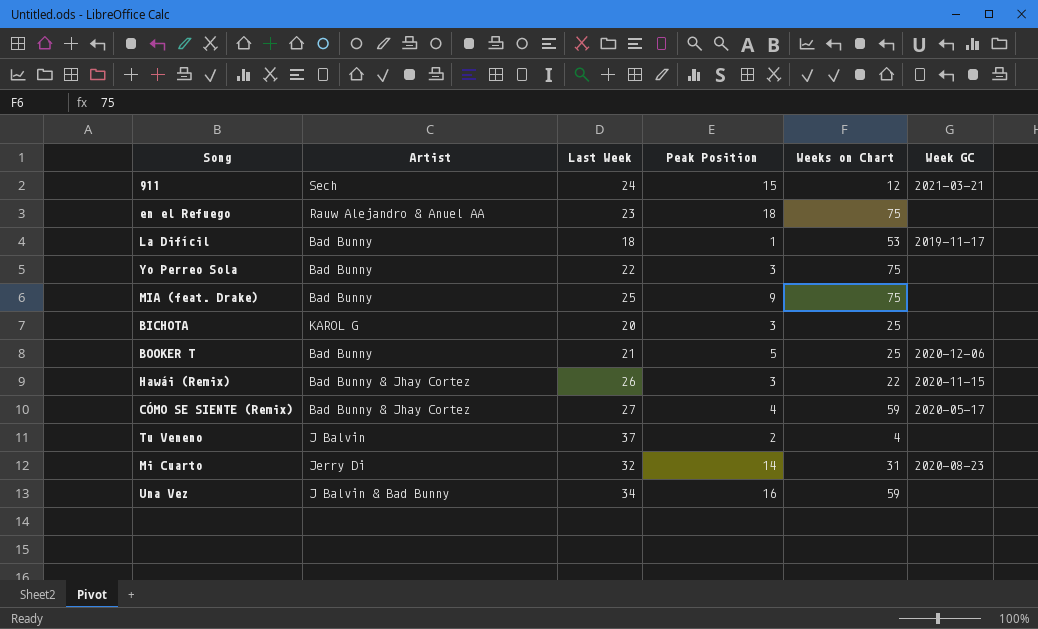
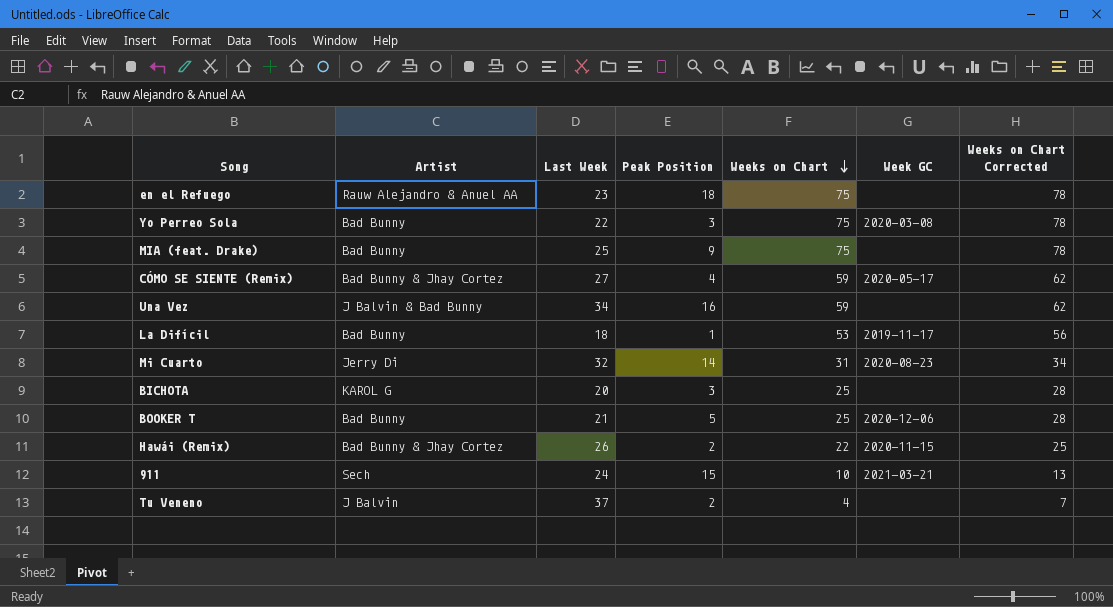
row order: none -> Weeks on Chart descending
column Weeks on Chart Corrected | formula: none -> [Weeks on Chart] + 3
Yo Perreo Sola | Week GC: none -> 2020-03-08
Hawái (Remix) | Peak Position: 3 -> 2
911 | Weeks on Chart: 12 -> 10

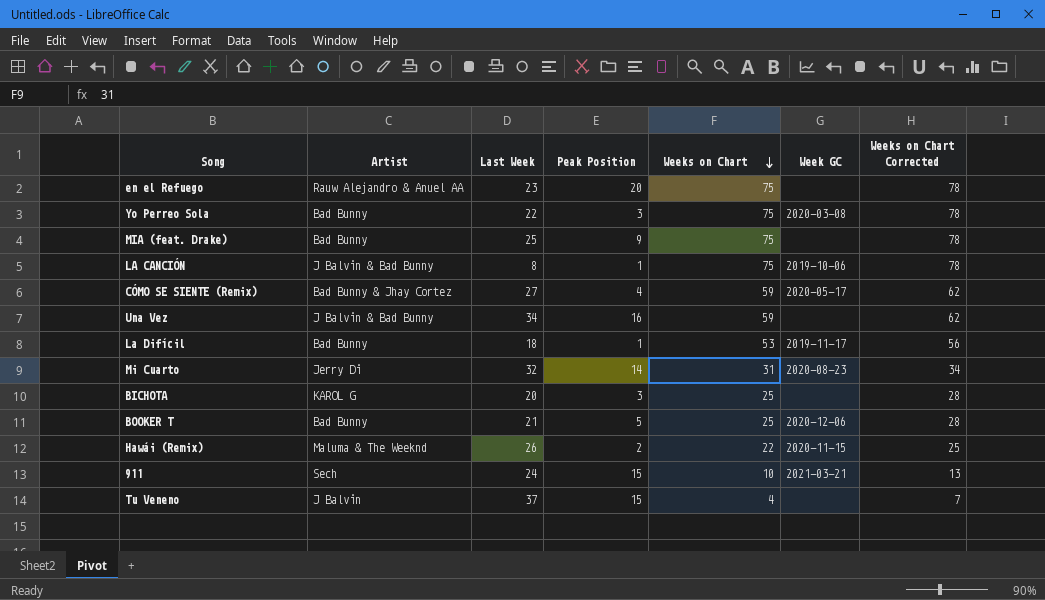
en el Refuego | Peak Position: 18 -> 20
row LA CANCIÓN: none -> J Balvin & Bad Bunny | 8 | 1 | 75 | 2019-10-06 | 78
Hawái (Remix) | Artist: Bad Bunny & Jhay Cortez -> Maluma & The Weeknd
Tu Veneno | Peak Position: 2 -> 15

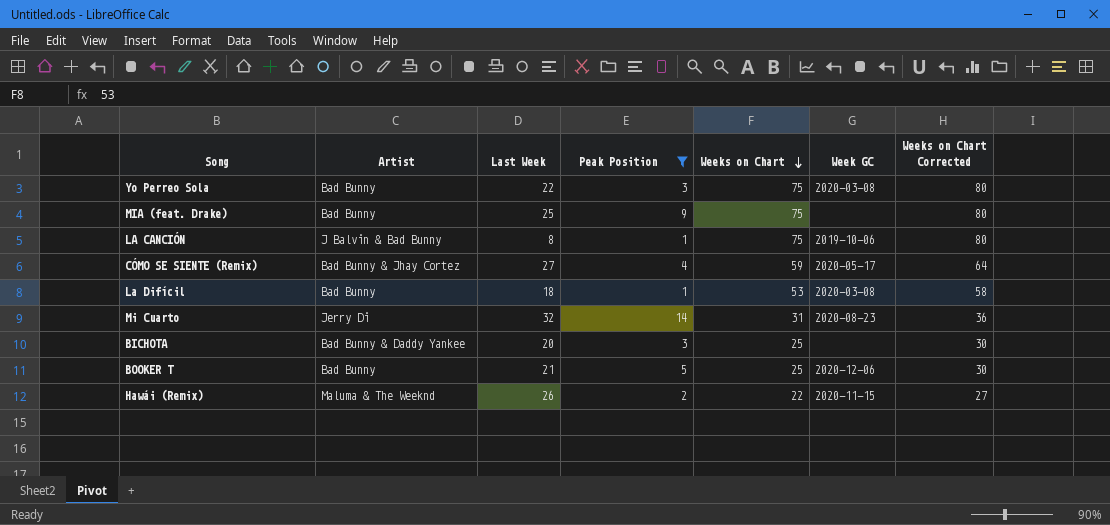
filter: none -> Peak Position <= 14
column Weeks on Chart Corrected | formula: [Weeks on Chart] + 3 -> [Weeks on Chart] + 5
La Difícil | Week GC: 2019-11-17 -> 2020-03-08
BICHOTA | Artist: KAROL G -> Bad Bunny & Daddy Yankee

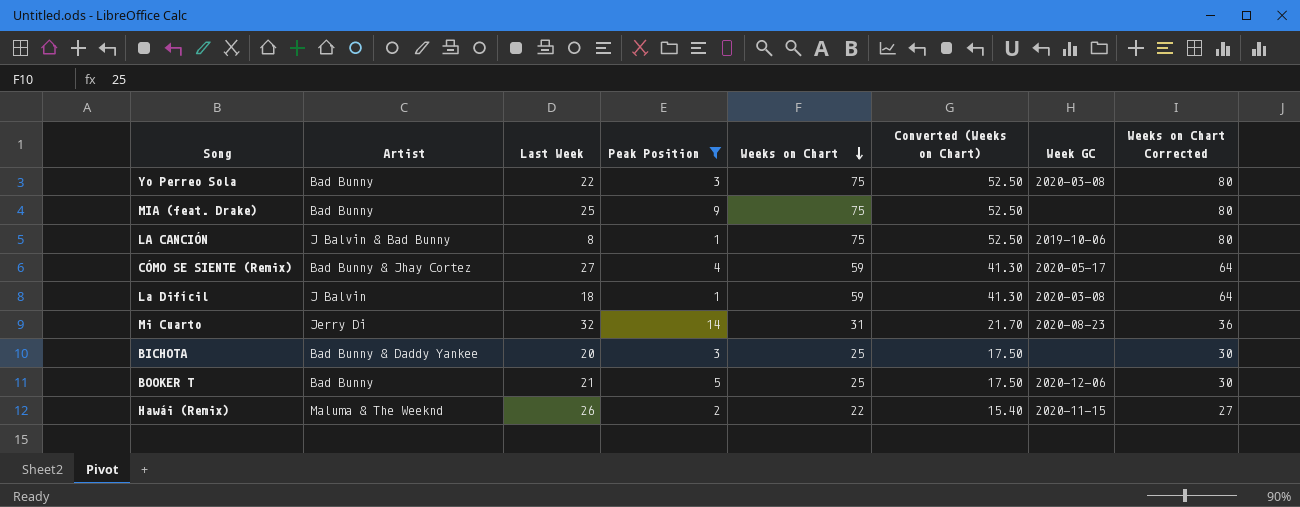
column Converted (Weeks on Chart) | formula: none -> [Weeks on Chart] * 0.7
La Difícil | Artist: Bad Bunny -> J Balvin
La Difícil | Weeks on Chart: 53 -> 59
La Difícil | Weeks on Chart Corrected: 58 -> 64

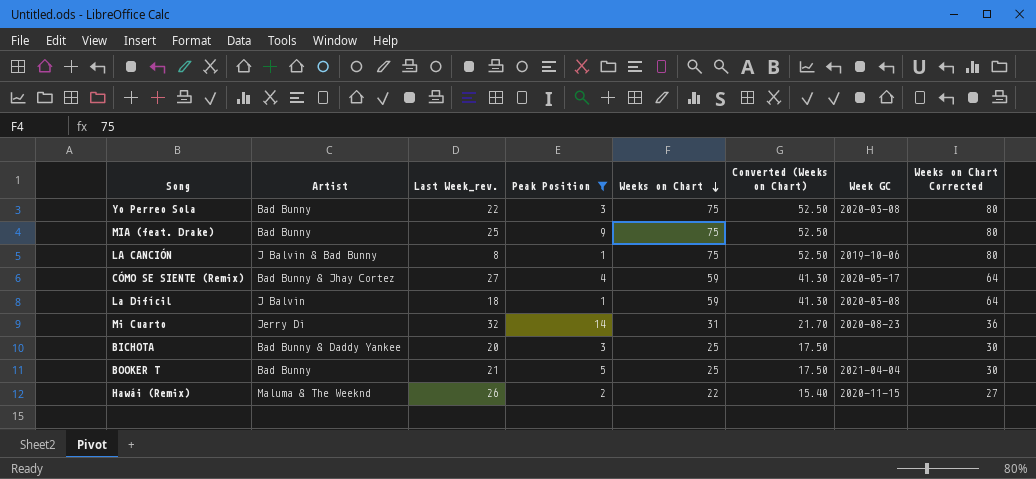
column name: Last Week -> Last Week_rev.
BOOKER T | Week GC: 2020-12-06 -> 2021-04-04

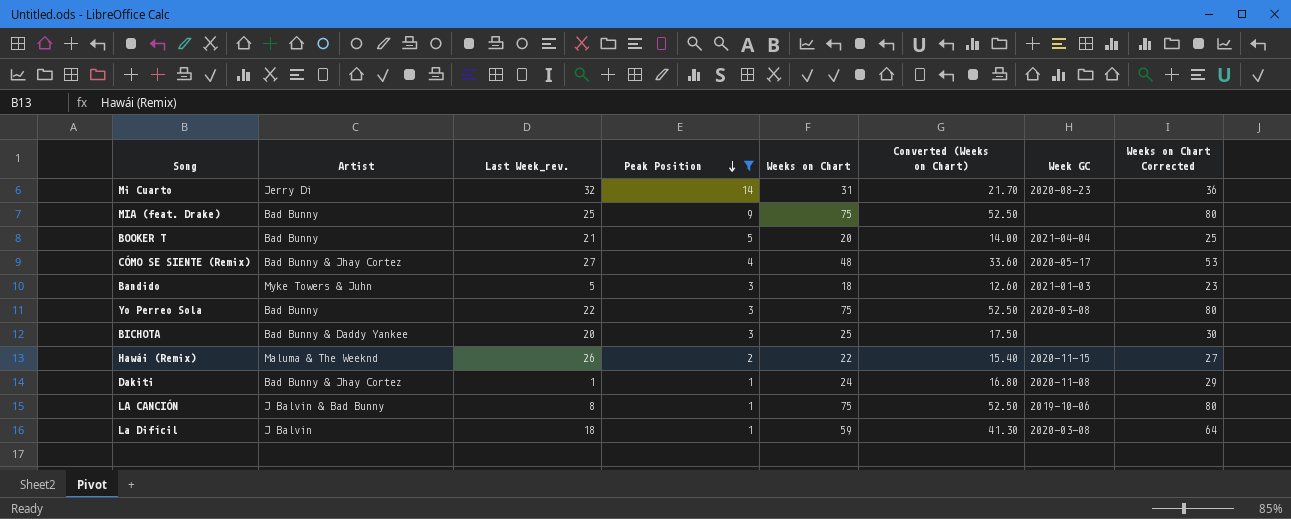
row order: Weeks on Chart descending -> Peak Position descending
BOOKER T | Weeks on Chart: 25 -> 20
BOOKER T | Converted (Weeks on Chart): 17.50 -> 14.00
BOOKER T | Weeks on Chart Corrected: 30 -> 25
CÓMO SE SIENTE (Remix) | Weeks on Chart: 59 -> 48
CÓMO SE SIENTE (Remix) | Converted (Weeks on Chart): 41.30 -> 33.60
CÓMO SE SIENTE (Remix) | Weeks on Chart Corrected: 64 -> 53
row Bandido: none -> Myke Towers & Juhn | 5 | 3 | 18 | 12.60 | 2021-01-03 | 23
row Dakiti: none -> Bad Bunny & Jhay Cortez | 1 | 1 | 24 | 16.80 | 2020-11-08 | 29

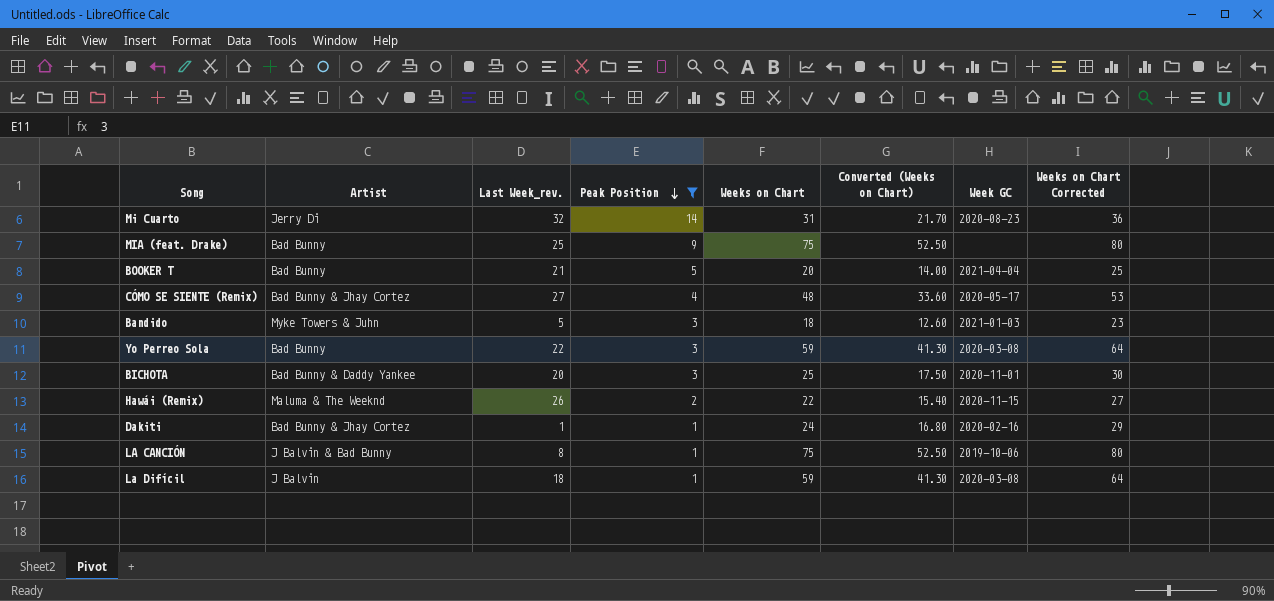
Yo Perreo Sola | Weeks on Chart: 75 -> 59
Yo Perreo Sola | Converted (Weeks on Chart): 52.50 -> 41.30
Yo Perreo Sola | Weeks on Chart Corrected: 80 -> 64
BICHOTA | Week GC: none -> 2020-11-01
Dakiti | Week GC: 2020-11-08 -> 2020-02-16

